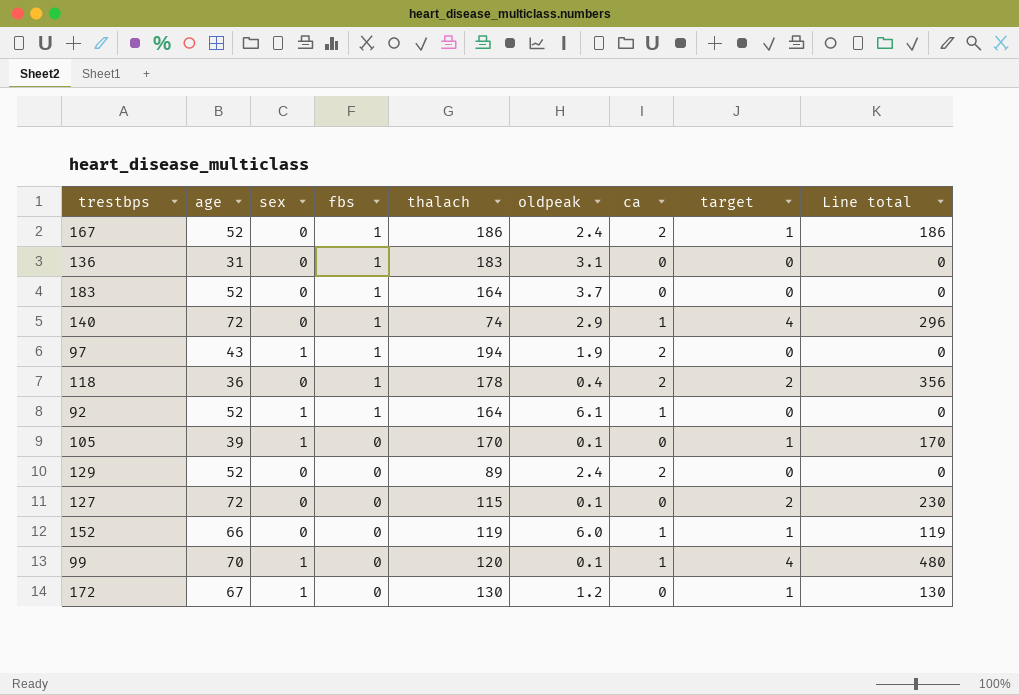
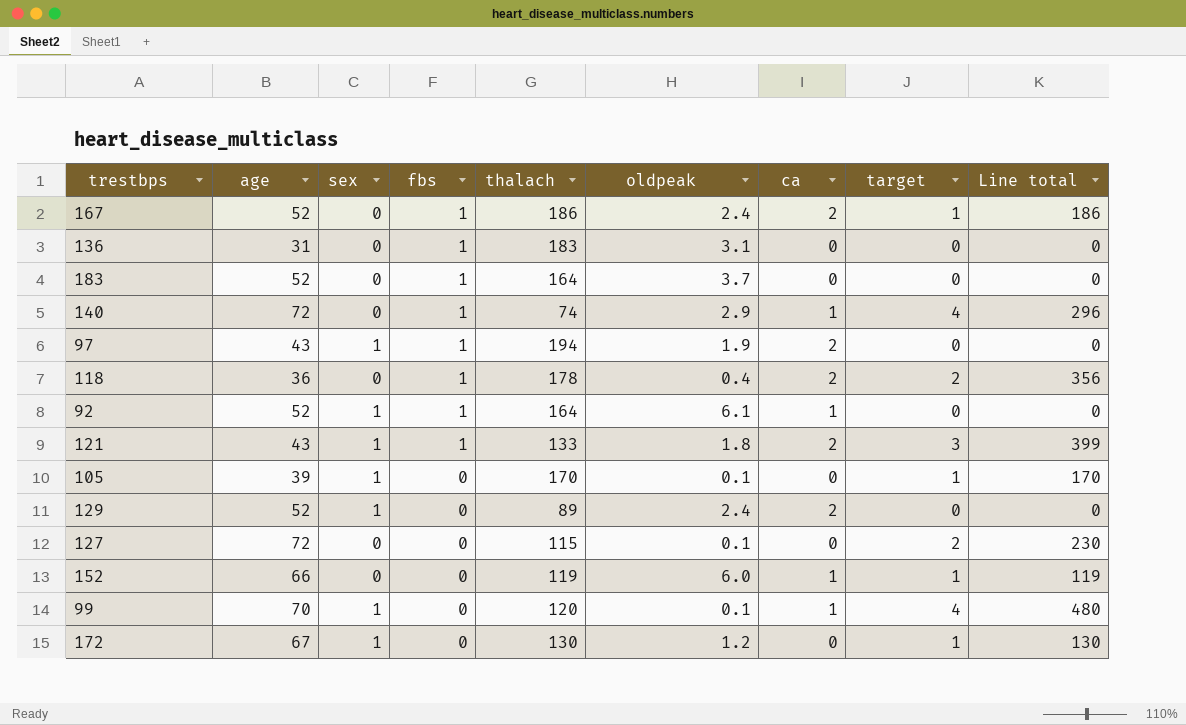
row 121: none -> 43 | 1 | 1 | 133 | 1.8 | 2 | 3 | 399
129 | sex: 0 -> 1

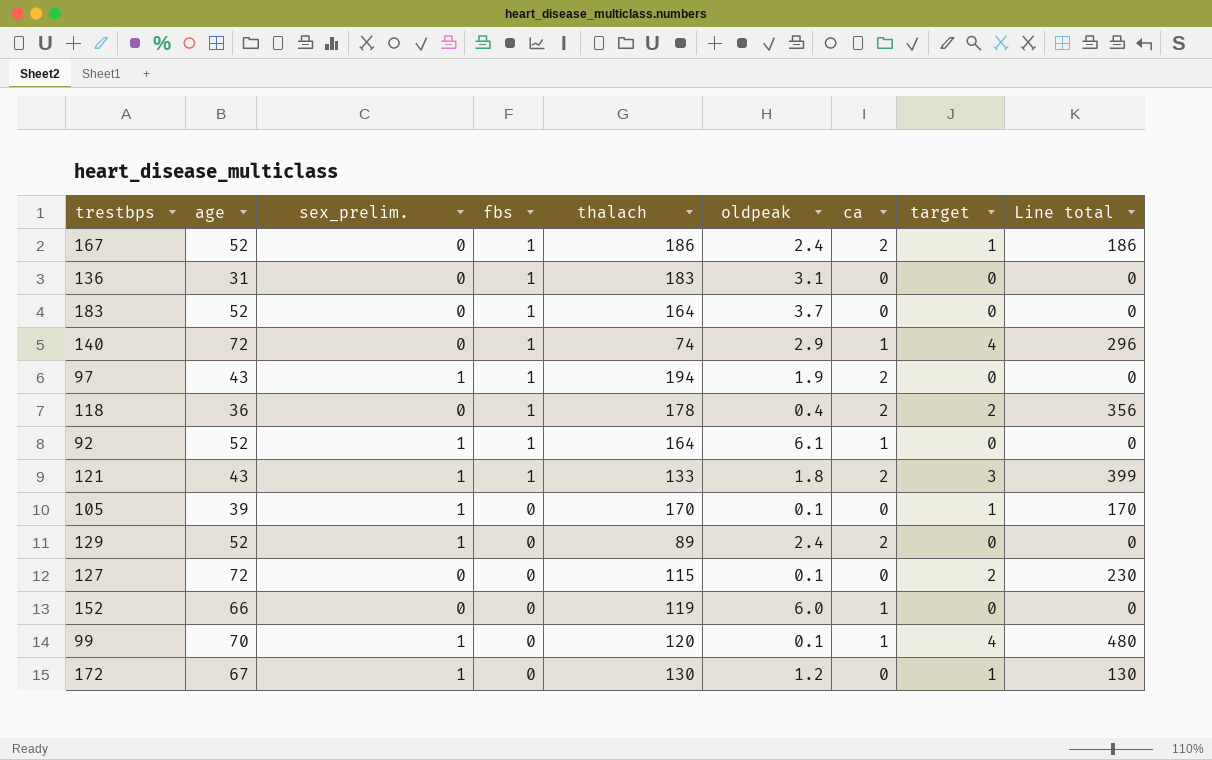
column name: sex -> sex_prelim.
152 | target: 1 -> 0
152 | Line total: 119 -> 0

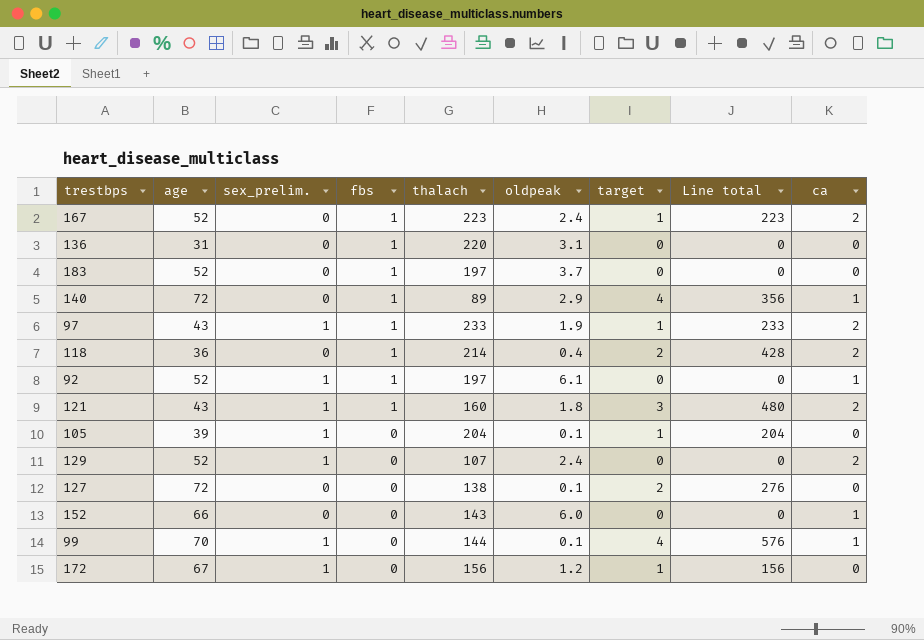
column ca | position: 7 -> 9
167 | thalach: 186 -> 223
167 | Line total: 186 -> 223
136 | thalach: 183 -> 220
183 | thalach: 164 -> 197
140 | thalach: 74 -> 89
140 | Line total: 296 -> 356
97 | thalach: 194 -> 233
97 | target: 0 -> 1
97 | Line total: 0 -> 233
118 | thalach: 178 -> 214
118 | Line total: 356 -> 428
92 | thalach: 164 -> 197
121 | thalach: 133 -> 160
121 | Line total: 399 -> 480
105 | thalach: 170 -> 204
105 | Line total: 170 -> 204
129 | thalach: 89 -> 107
127 | thalach: 115 -> 138
127 | Line total: 230 -> 276
152 | thalach: 119 -> 143
99 | thalach: 120 -> 144
99 | Line total: 480 -> 576
172 | thalach: 130 -> 156
172 | Line total: 130 -> 156

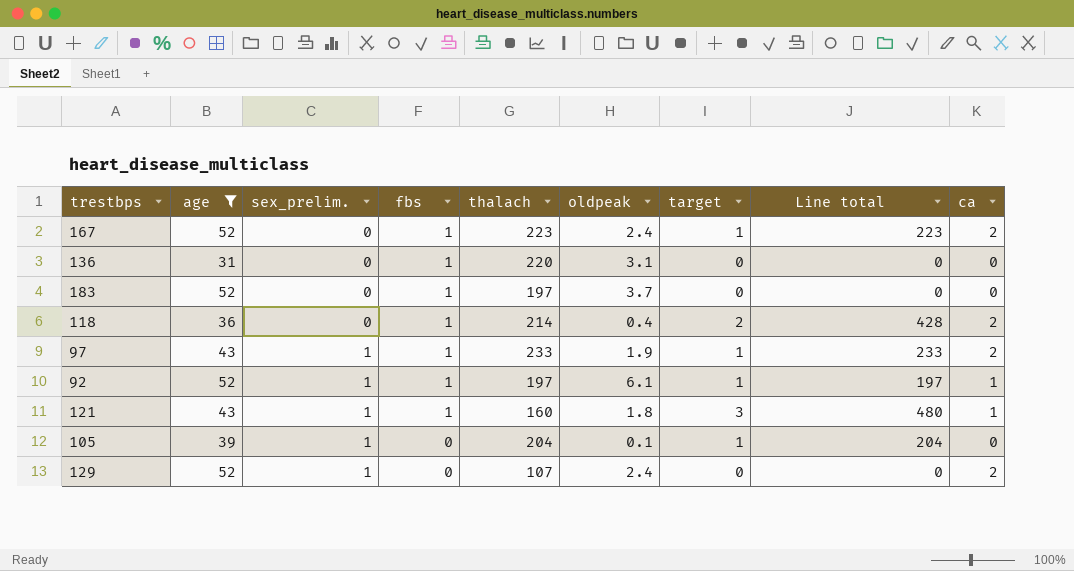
filter: none -> age <= 52
row order: fbs descending -> sex_prelim. ascending
92 | target: 0 -> 1
92 | Line total: 0 -> 197
121 | ca: 2 -> 1

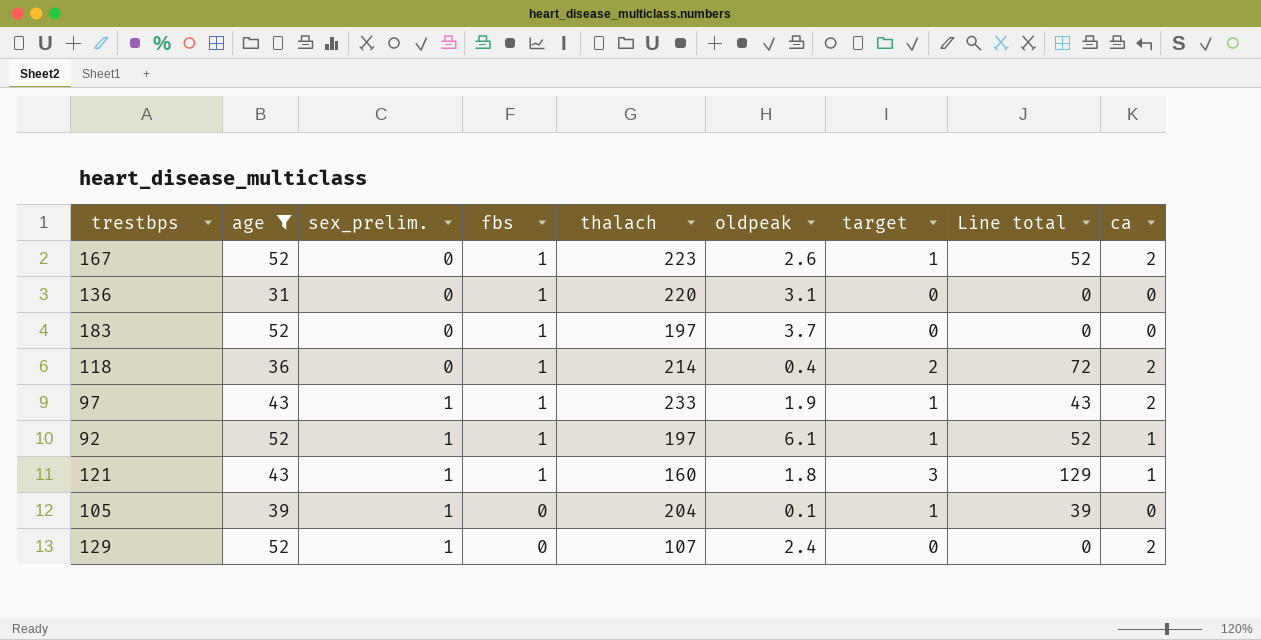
column Line total | formula: [thalach] * [target] -> [age] * [target]
167 | oldpeak: 2.4 -> 2.6

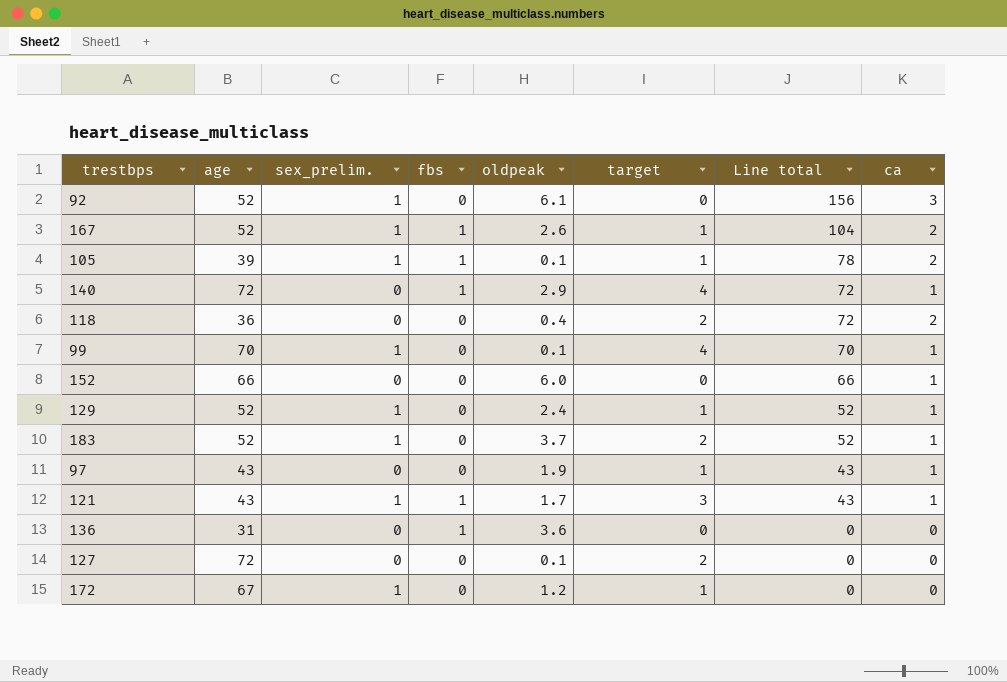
filter: age <= 52 -> none
row order: sex_prelim. ascending -> Line total descending
column thalach | position: 5 -> none
column Line total | formula: [age] * [target] -> [age] * [ca]
92 | fbs: 1 -> 0
92 | target: 1 -> 0
92 | ca: 1 -> 3
167 | sex_prelim.: 0 -> 1
105 | fbs: 0 -> 1
105 | ca: 0 -> 2
118 | fbs: 1 -> 0
129 | target: 0 -> 1
129 | ca: 2 -> 1
183 | sex_prelim.: 0 -> 1
183 | fbs: 1 -> 0
183 | target: 0 -> 2
183 | ca: 0 -> 1
97 | sex_prelim.: 1 -> 0
97 | fbs: 1 -> 0
97 | ca: 2 -> 1
121 | oldpeak: 1.8 -> 1.7
136 | oldpeak: 3.1 -> 3.6

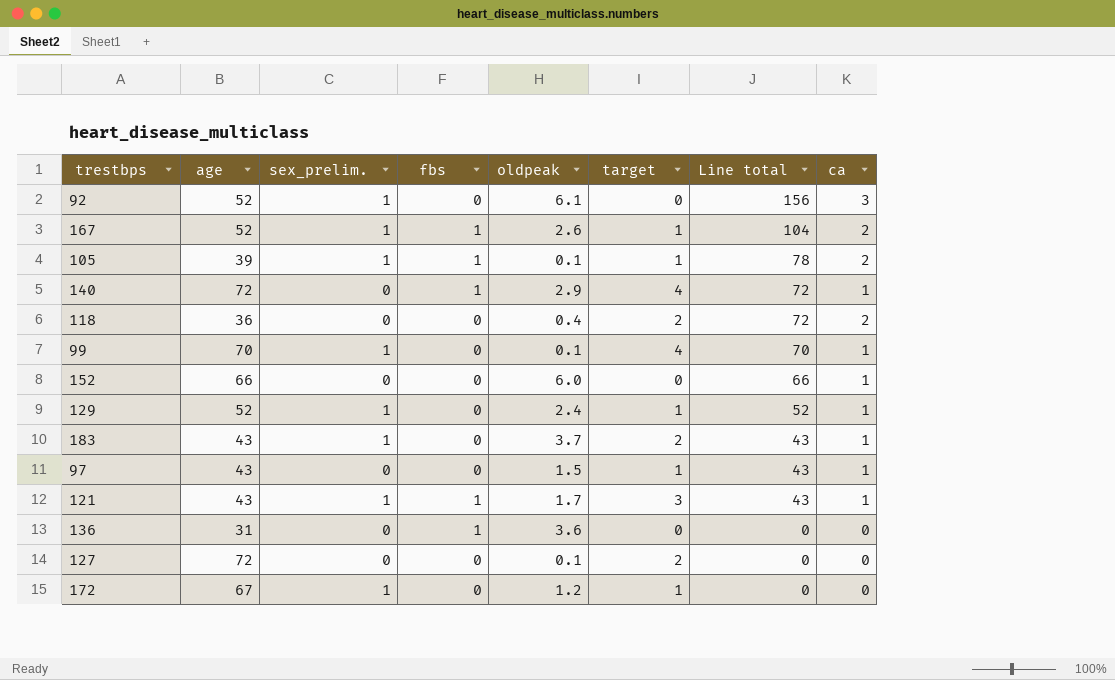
183 | age: 52 -> 43
183 | Line total: 52 -> 43
97 | oldpeak: 1.9 -> 1.5

